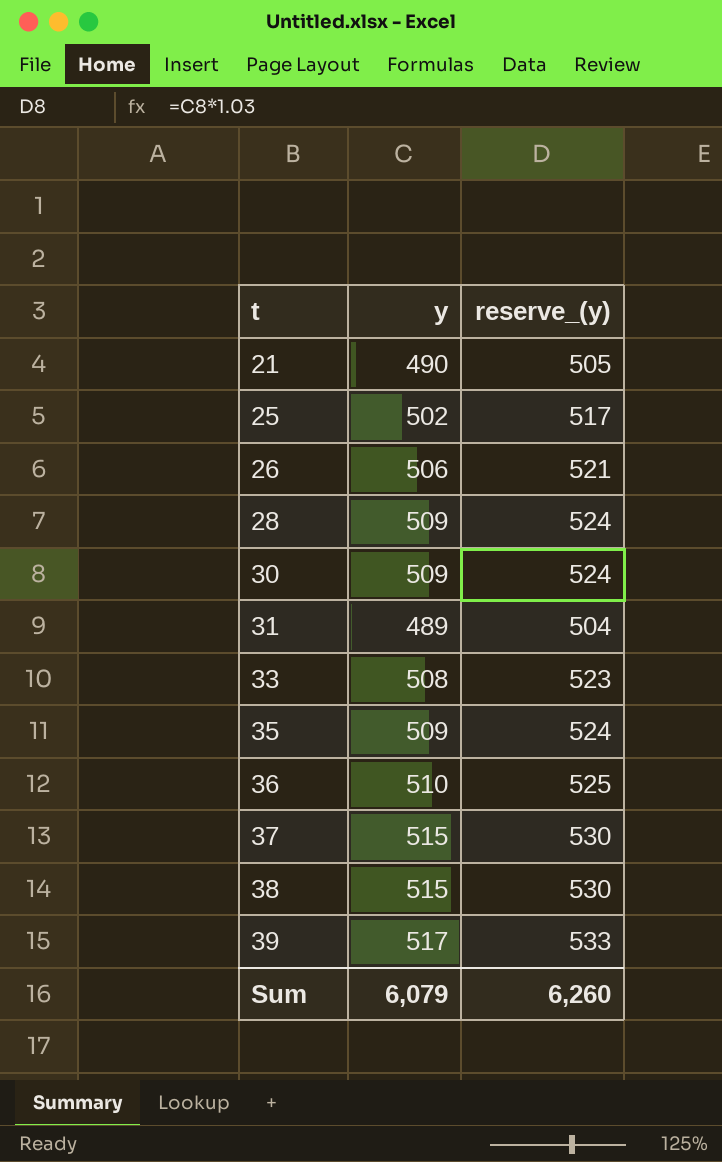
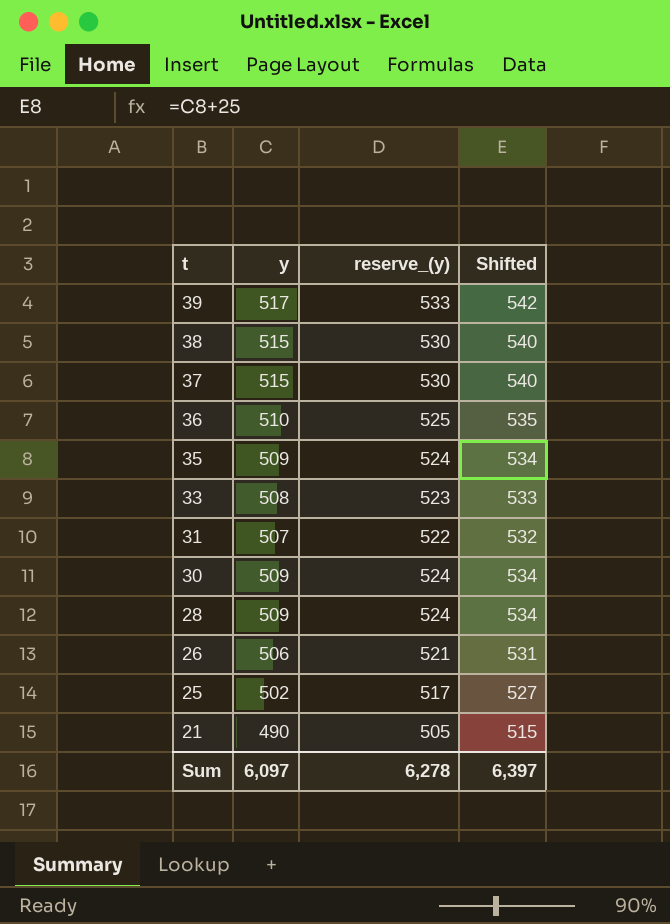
row order: t ascending -> t descending
column Shifted | formula: none -> [y] + 25
31 | y: 489 -> 507
31 | reserve_(y): 504 -> 522
Sum | y: 6,079 -> 6,097
Sum | reserve_(y): 6,260 -> 6,278

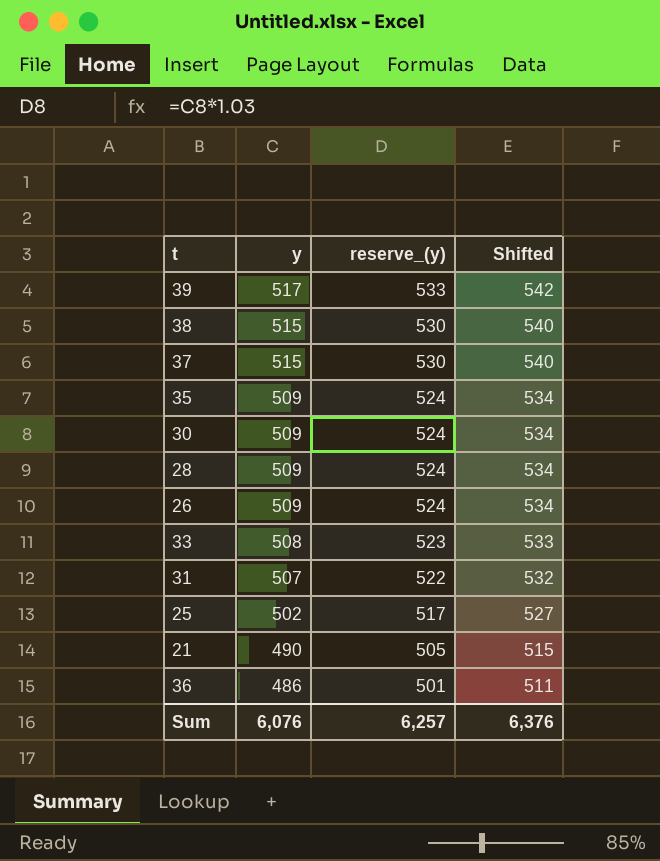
row order: t descending -> y descending
26 | y: 506 -> 509
26 | reserve_(y): 521 -> 524
26 | Shifted: 531 -> 534
36 | y: 510 -> 486
36 | reserve_(y): 525 -> 501
36 | Shifted: 535 -> 511
Sum | y: 6,097 -> 6,076
Sum | reserve_(y): 6,278 -> 6,257
Sum | Shifted: 6,397 -> 6,376

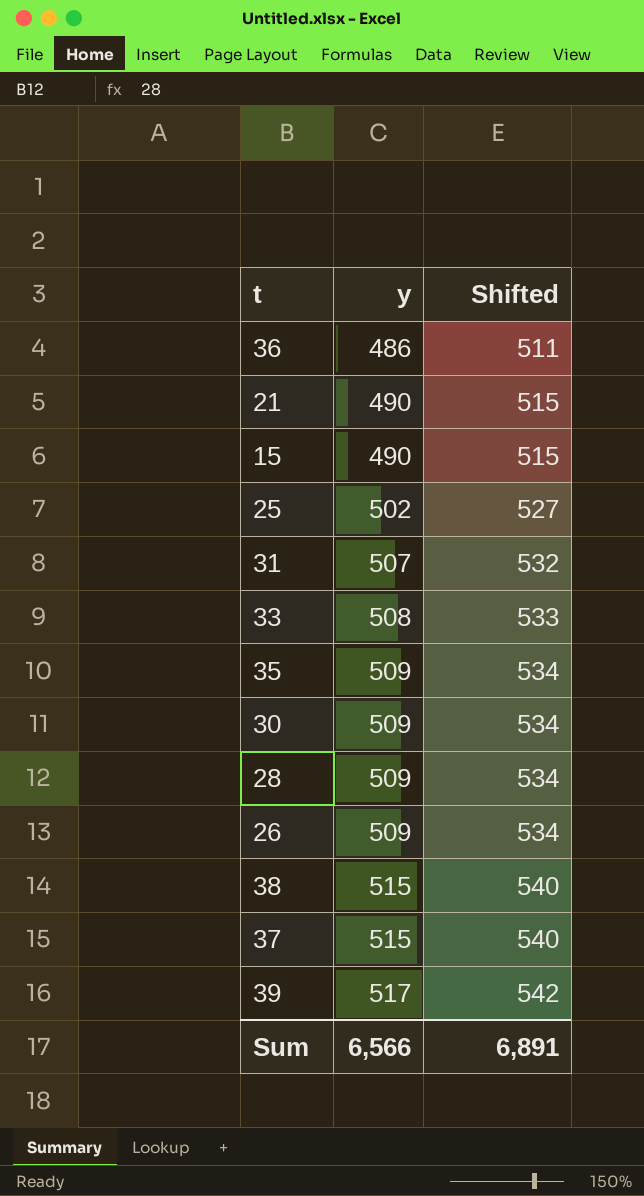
row order: y descending -> y ascending
column reserve_(y) | formula: [y] * 1.03 -> none
row 15: none -> 490 | 515
Sum | y: 6,076 -> 6,566
Sum | Shifted: 6,376 -> 6,891

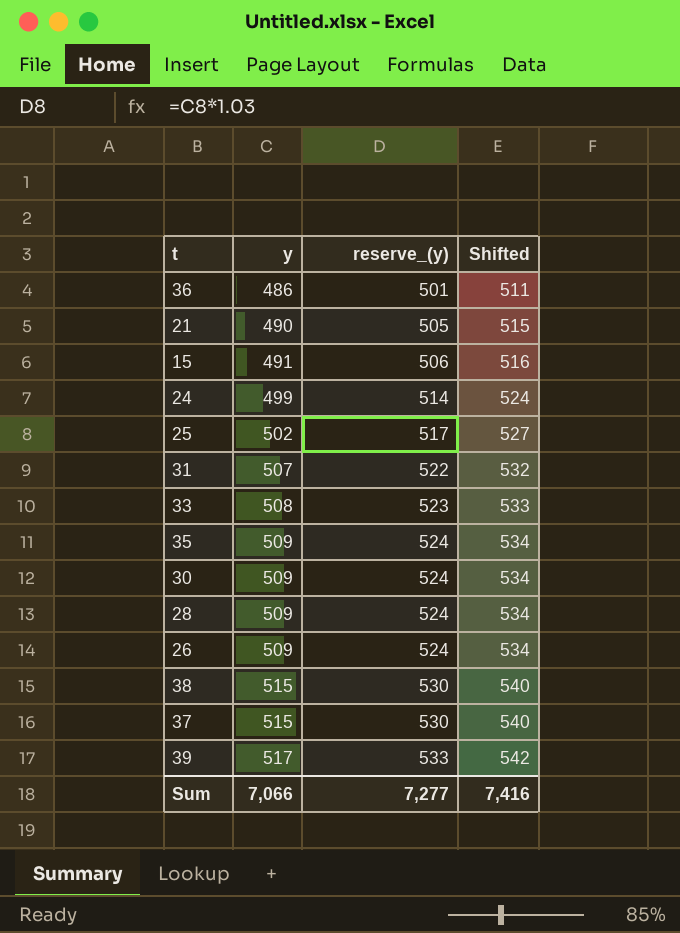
column reserve_(y) | formula: none -> [y] * 1.03
15 | y: 490 -> 491
15 | Shifted: 515 -> 516
row 24: none -> 499 | 514 | 524
Sum | y: 6,566 -> 7,066
Sum | Shifted: 6,891 -> 7,416

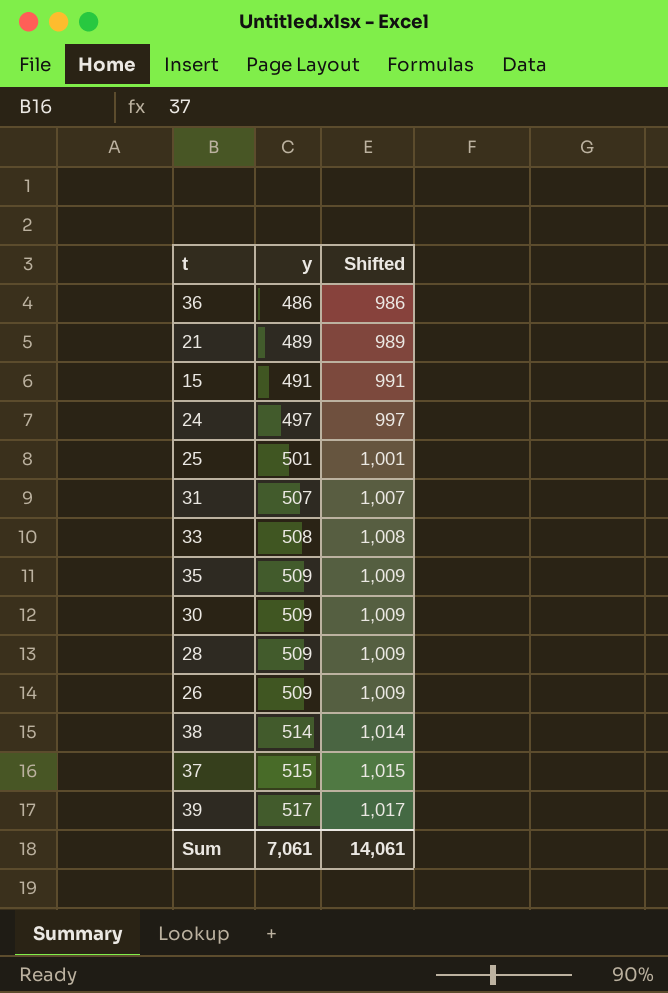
column reserve_(y) | formula: [y] * 1.03 -> none
column Shifted | formula: [y] + 25 -> [y] + 500
21 | y: 490 -> 489
24 | y: 499 -> 497
25 | y: 502 -> 501
38 | y: 515 -> 514
Sum | y: 7,066 -> 7,061
Sum | Shifted: 7,416 -> 14,061

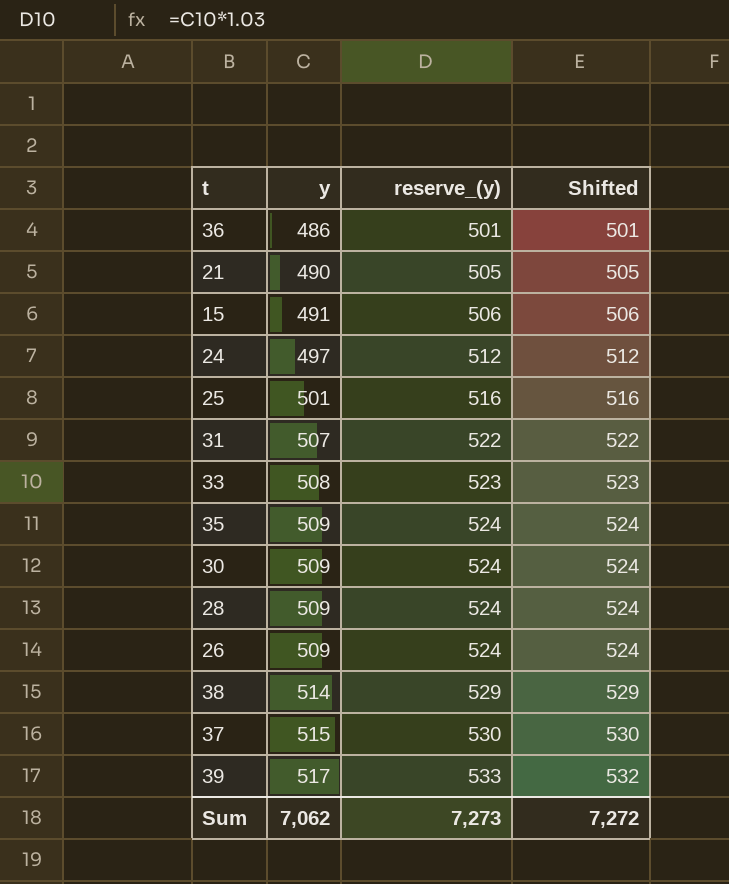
column reserve_(y) | formula: none -> [y] * 1.03
column Shifted | formula: [y] + 500 -> [y] + 15
21 | y: 489 -> 490
Sum | y: 7,061 -> 7,062
Sum | Shifted: 14,061 -> 7,272

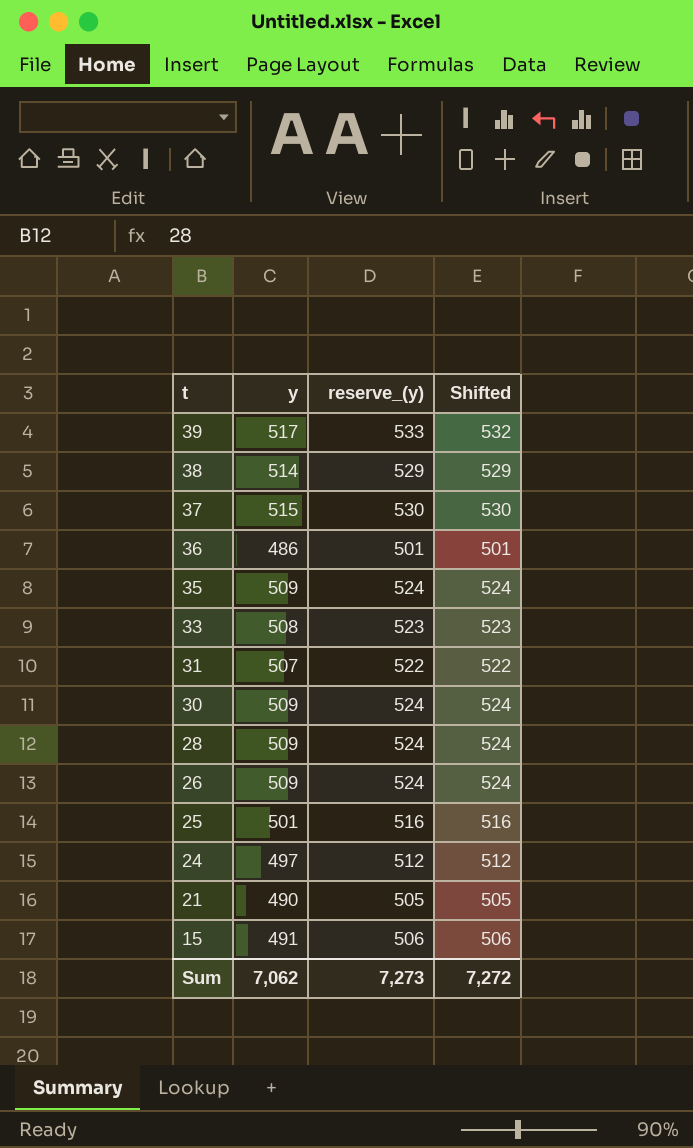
row order: y ascending -> t descending

